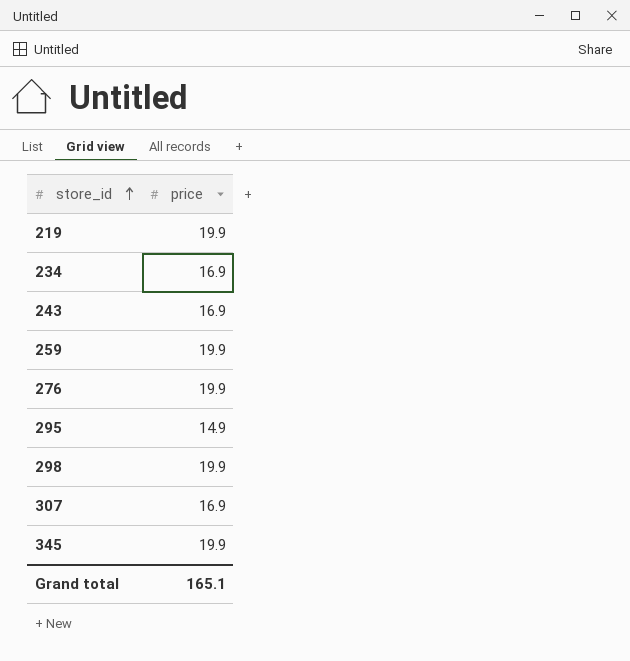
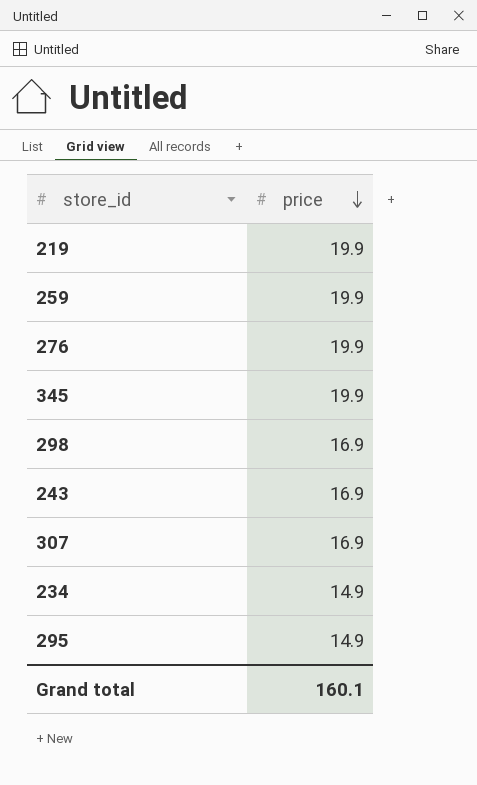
row order: store_id ascending -> price descending
298 | price: 19.9 -> 16.9
234 | price: 16.9 -> 14.9
Grand total | price: 165.1 -> 160.1

